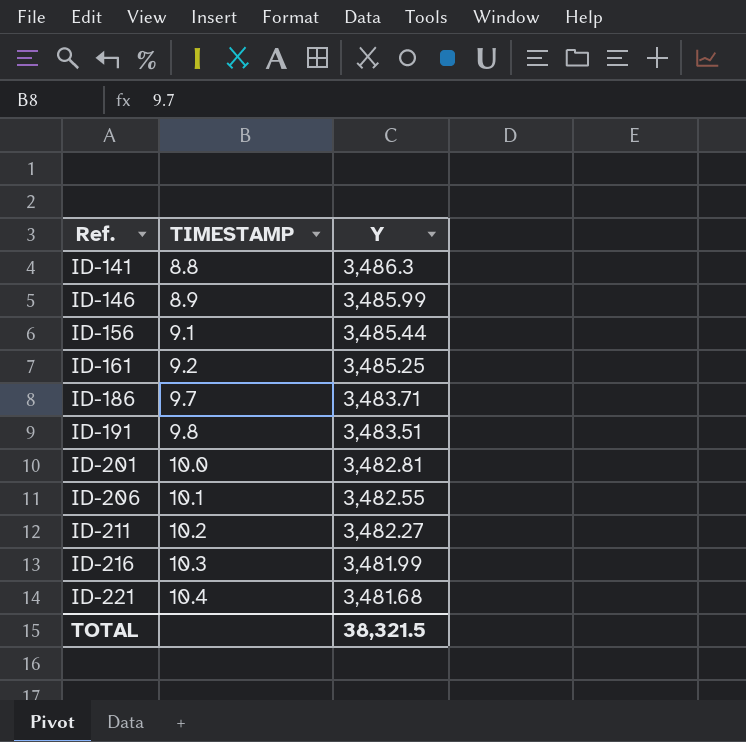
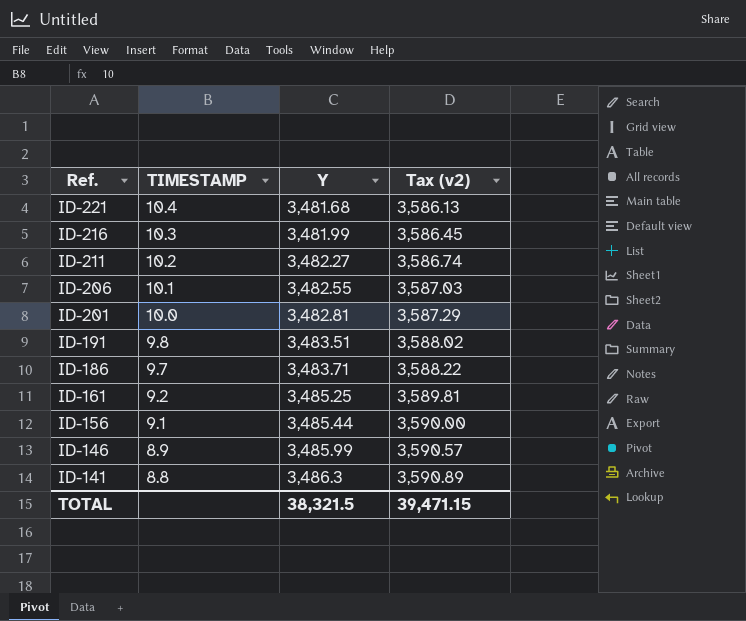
row order: Ref. ascending -> Ref. descending
column Tax (v2) | formula: none -> [Y] * 1.03

